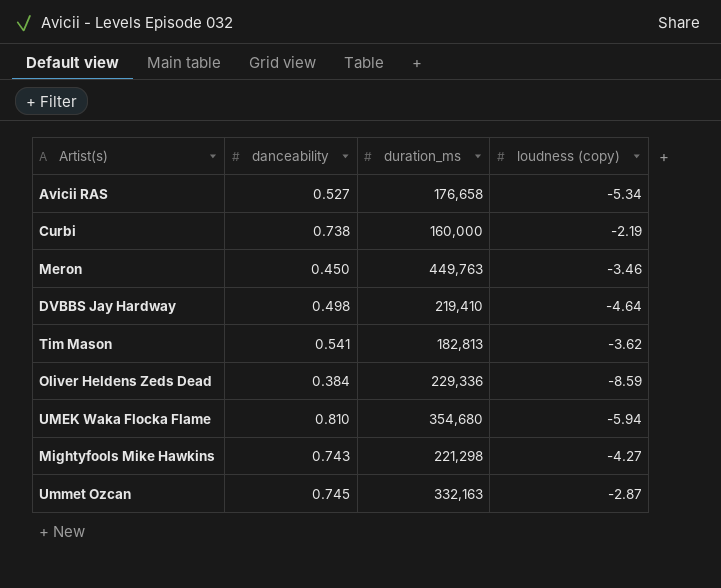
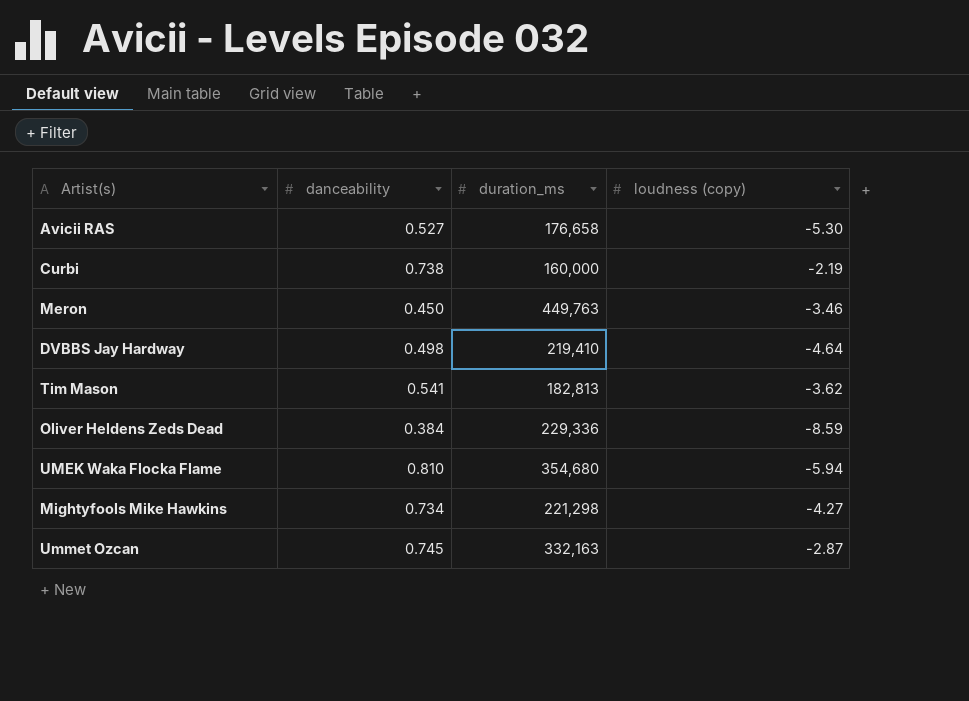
Avicii RAS | loudness (copy): -5.34 -> -5.30
Mightyfools Mike Hawkins | danceability: 0.743 -> 0.734

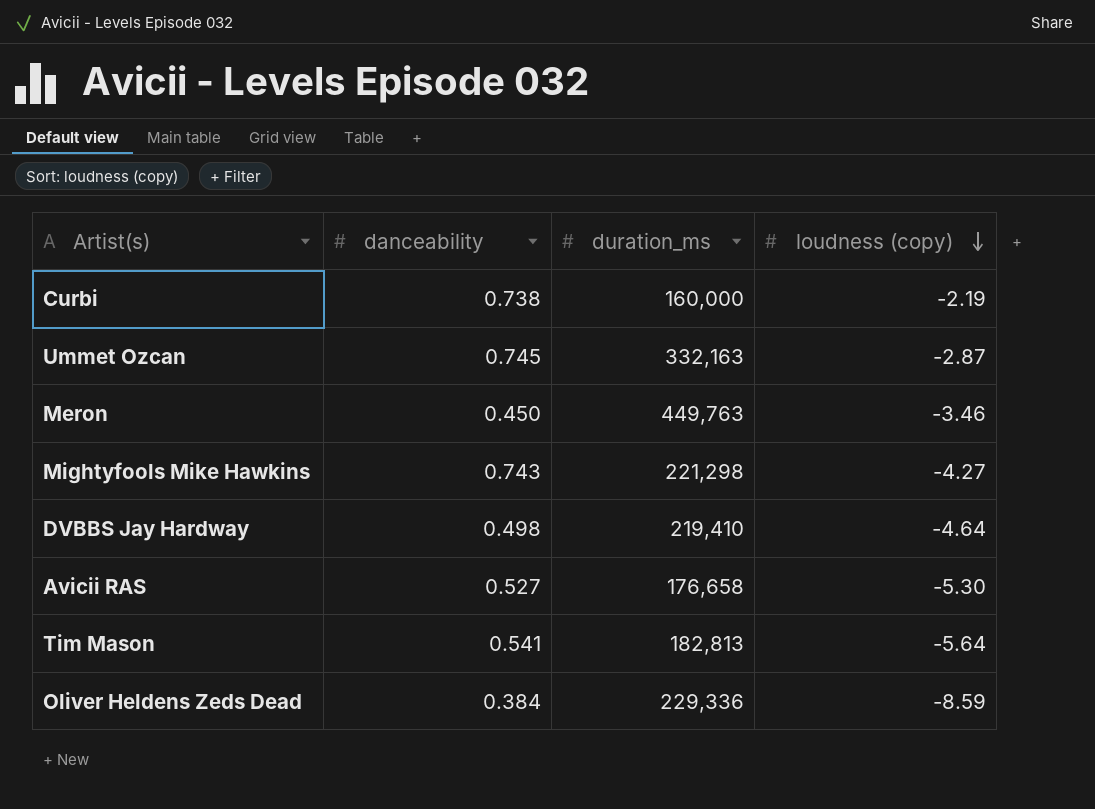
row order: none -> loudness (copy) descending
row UMEK Waka Flocka Flame: 0.810 | 354,680 | -5.94 -> none
Mightyfools Mike Hawkins | danceability: 0.734 -> 0.743
Tim Mason | loudness (copy): -3.62 -> -5.64

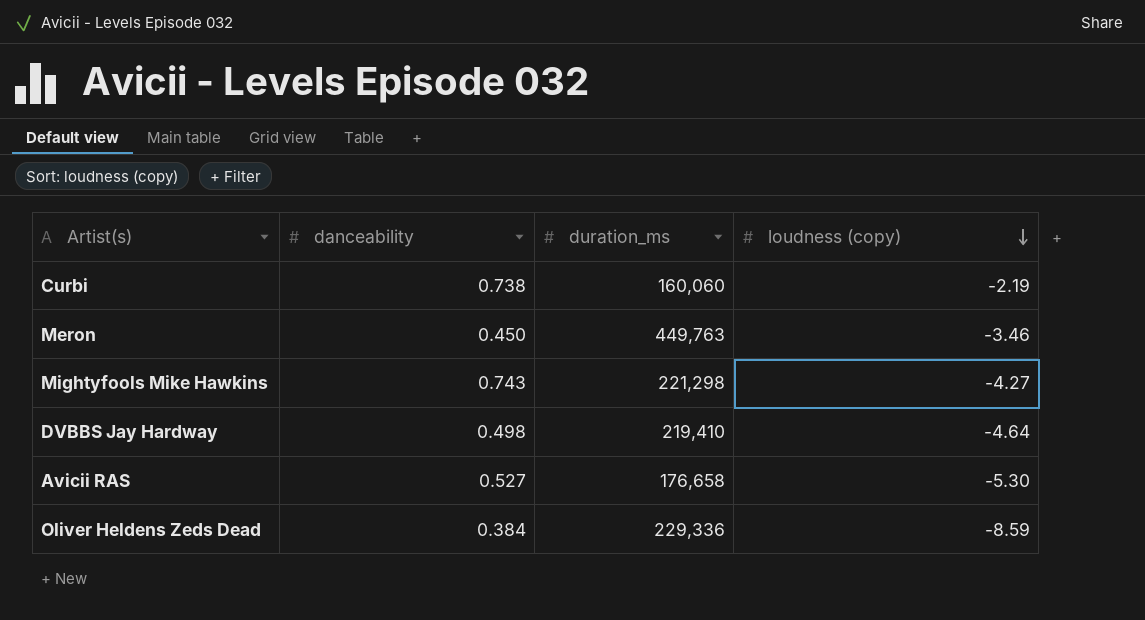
row Ummet Ozcan: 0.745 | 332,163 | -2.87 -> none
row Tim Mason: 0.541 | 182,813 | -5.64 -> none
Curbi | duration_ms: 160,000 -> 160,060

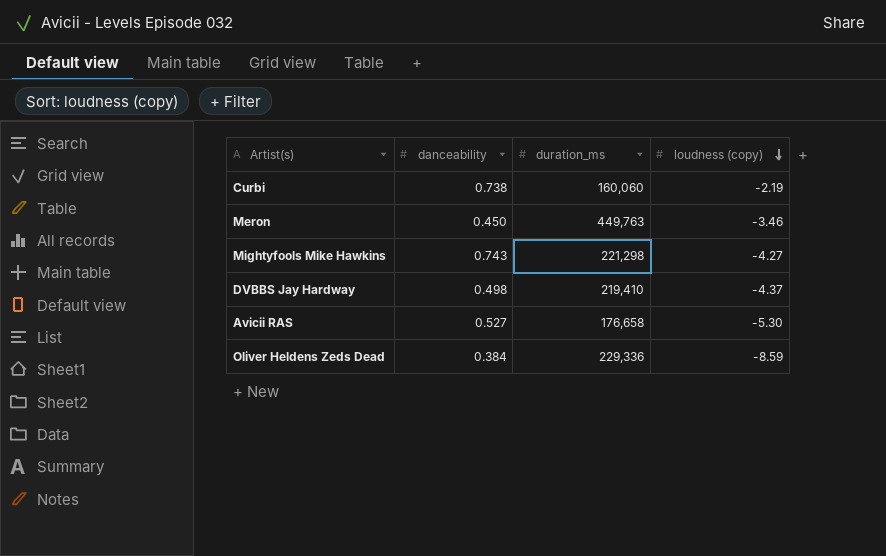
DVBBS Jay Hardway | loudness (copy): -4.64 -> -4.37

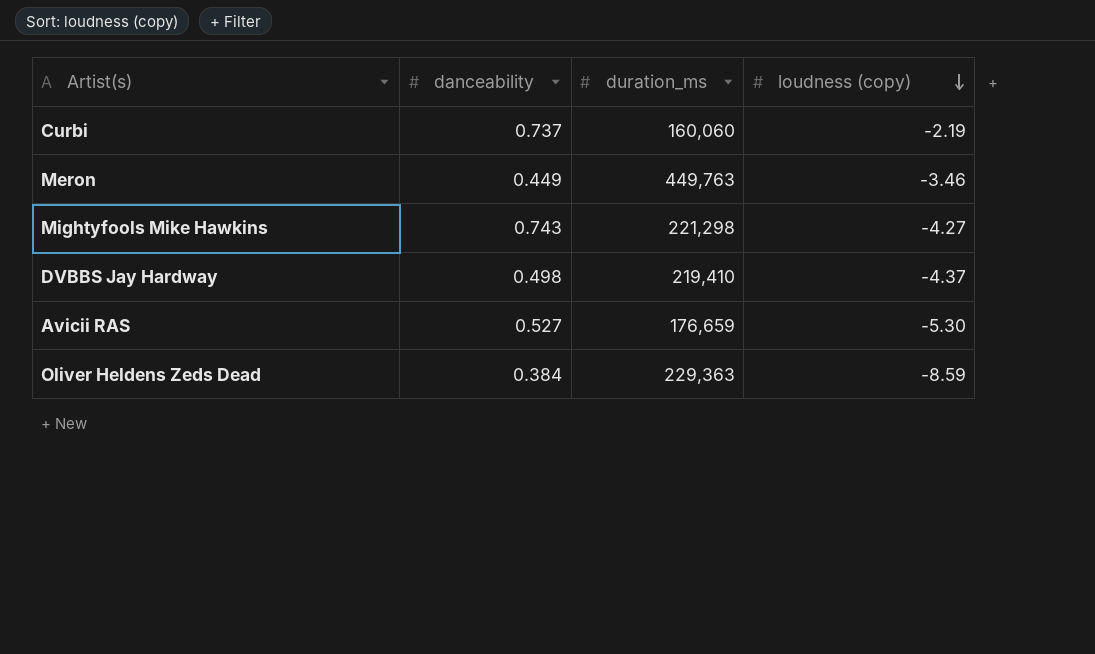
Curbi | danceability: 0.738 -> 0.737
Meron | danceability: 0.450 -> 0.449
Avicii RAS | duration_ms: 176,658 -> 176,659
Oliver Heldens Zeds Dead | duration_ms: 229,336 -> 229,363

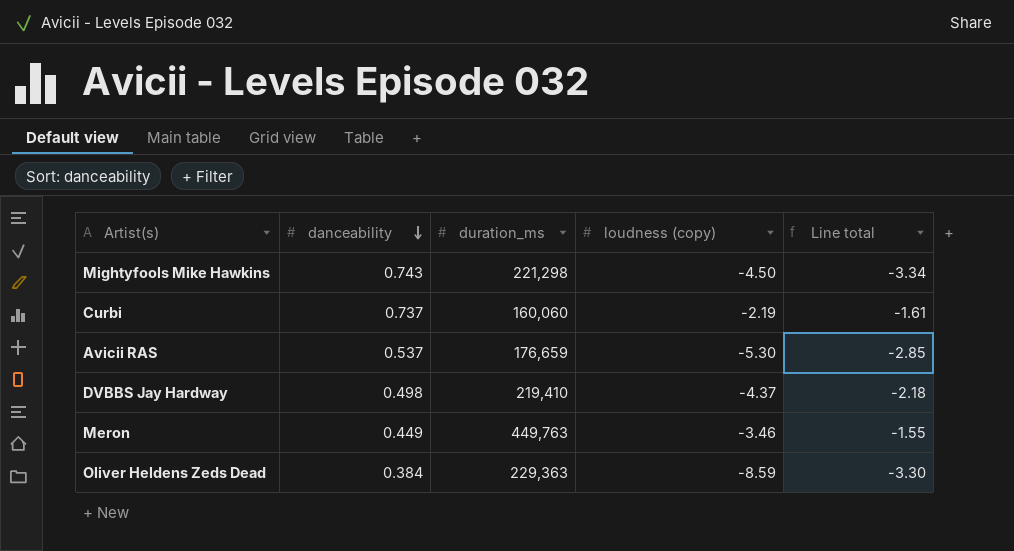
row order: loudness (copy) descending -> danceability descending
column Line total | formula: none -> [danceability] * [loudness (copy)]
Mightyfools Mike Hawkins | loudness (copy): -4.27 -> -4.50
Avicii RAS | danceability: 0.527 -> 0.537

